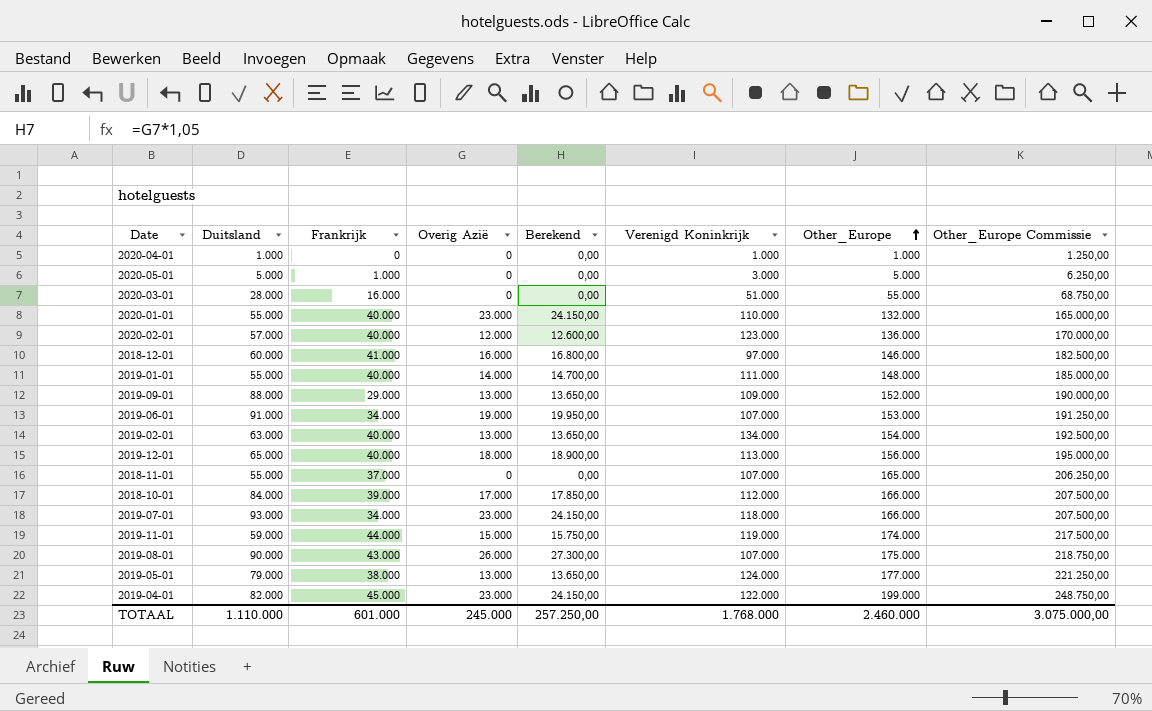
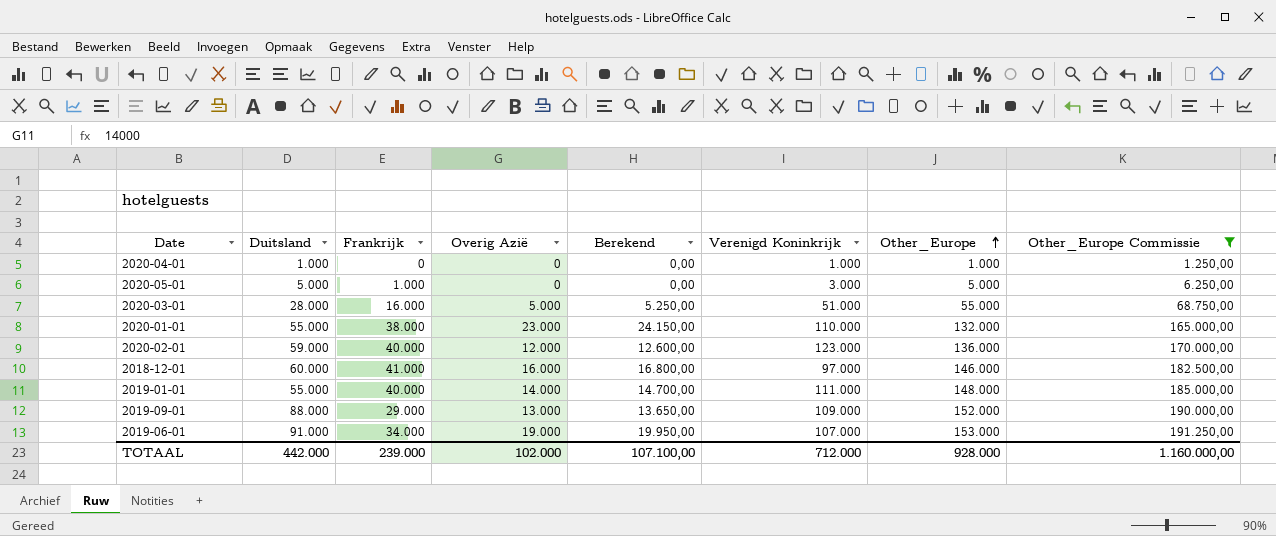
filter: none -> Other_Europe Commissie <= 191.250,00
2020-03-01 | Overig Azië: 0 -> 5.000
2020-03-01 | Berekend: 0,00 -> 5.250,00
2020-01-01 | Frankrijk: 40.000 -> 38.000
2020-02-01 | Duitsland: 57.000 -> 59.000
TOTAAL | Duitsland: 1.110.000 -> 442.000
TOTAAL | Frankrijk: 601.000 -> 239.000
TOTAAL | Overig Azië: 245.000 -> 102.000
TOTAAL | Berekend: 257.250,00 -> 107.100,00
TOTAAL | Verenigd Koninkrijk: 1.768.000 -> 712.000
TOTAAL | Other_Europe: 2.460.000 -> 928.000
TOTAAL | Other_Europe Commissie: 3.075.000,00 -> 1.160.000,00

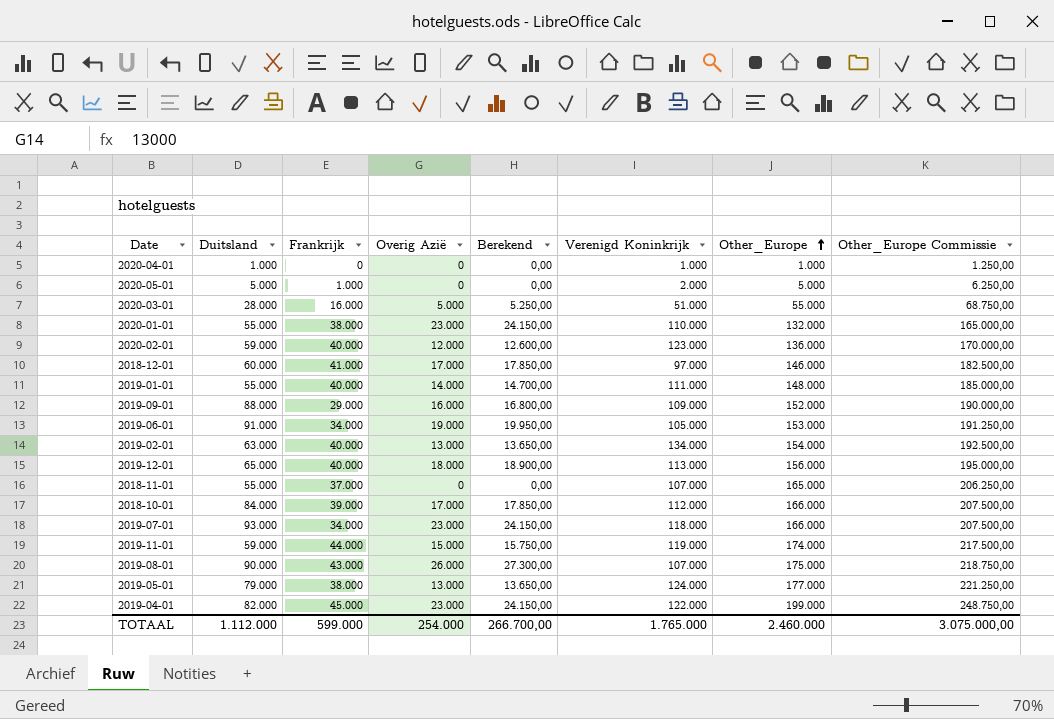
filter: Other_Europe Commissie <= 191.250,00 -> none
2020-05-01 | Verenigd Koninkrijk: 3.000 -> 2.000
2018-12-01 | Overig Azië: 16.000 -> 17.000
2018-12-01 | Berekend: 16.800,00 -> 17.850,00
2019-09-01 | Overig Azië: 13.000 -> 16.000
2019-09-01 | Berekend: 13.650,00 -> 16.800,00
2019-06-01 | Verenigd Koninkrijk: 107.000 -> 105.000
TOTAAL | Duitsland: 442.000 -> 1.112.000
TOTAAL | Frankrijk: 239.000 -> 599.000
TOTAAL | Overig Azië: 102.000 -> 254.000
TOTAAL | Berekend: 107.100,00 -> 266.700,00
TOTAAL | Verenigd Koninkrijk: 712.000 -> 1.765.000
TOTAAL | Other_Europe: 928.000 -> 2.460.000
TOTAAL | Other_Europe Commissie: 1.160.000,00 -> 3.075.000,00

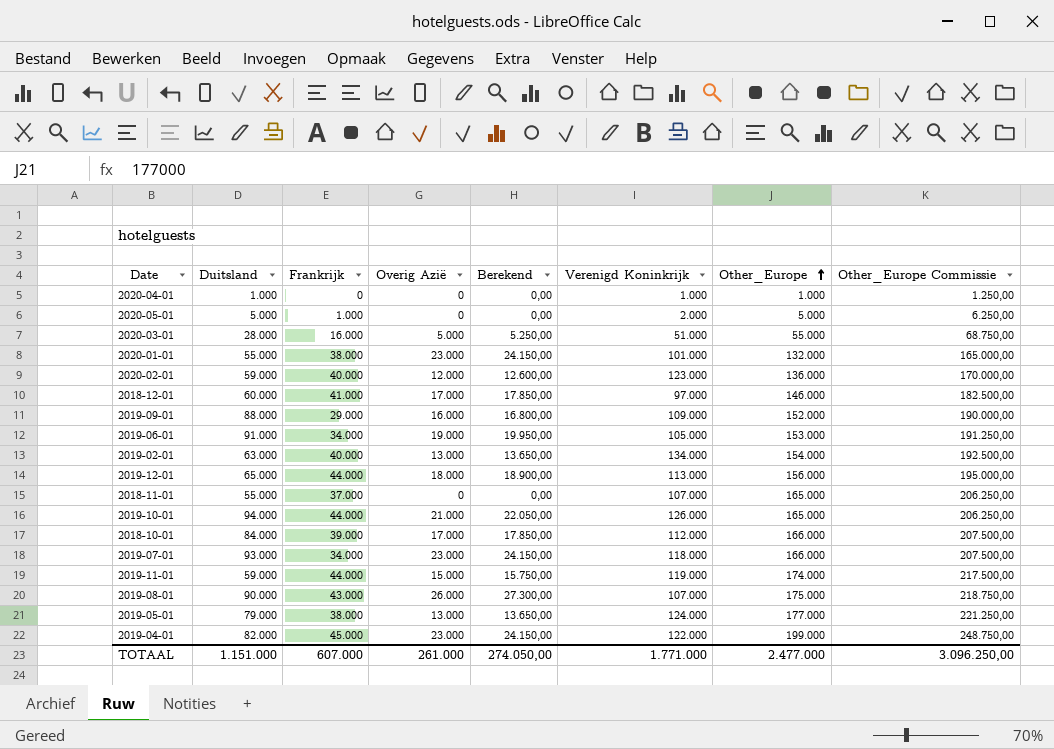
row 2019-01-01: 55.000 | 40.000 | 14.000 | 14.700,00 | 111.000 | 148.000 | 185.000,00 -> none
2020-01-01 | Verenigd Koninkrijk: 110.000 -> 101.000
2019-12-01 | Frankrijk: 40.000 -> 44.000
row 2019-10-01: none -> 94.000 | 44.000 | 21.000 | 22.050,00 | 126.000 | 165.000 | 206.250,00
TOTAAL | Duitsland: 1.112.000 -> 1.151.000
TOTAAL | Frankrijk: 599.000 -> 607.000
TOTAAL | Overig Azië: 254.000 -> 261.000
TOTAAL | Berekend: 266.700,00 -> 274.050,00
TOTAAL | Verenigd Koninkrijk: 1.765.000 -> 1.771.000
TOTAAL | Other_Europe: 2.460.000 -> 2.477.000
TOTAAL | Other_Europe Commissie: 3.075.000,00 -> 3.096.250,00

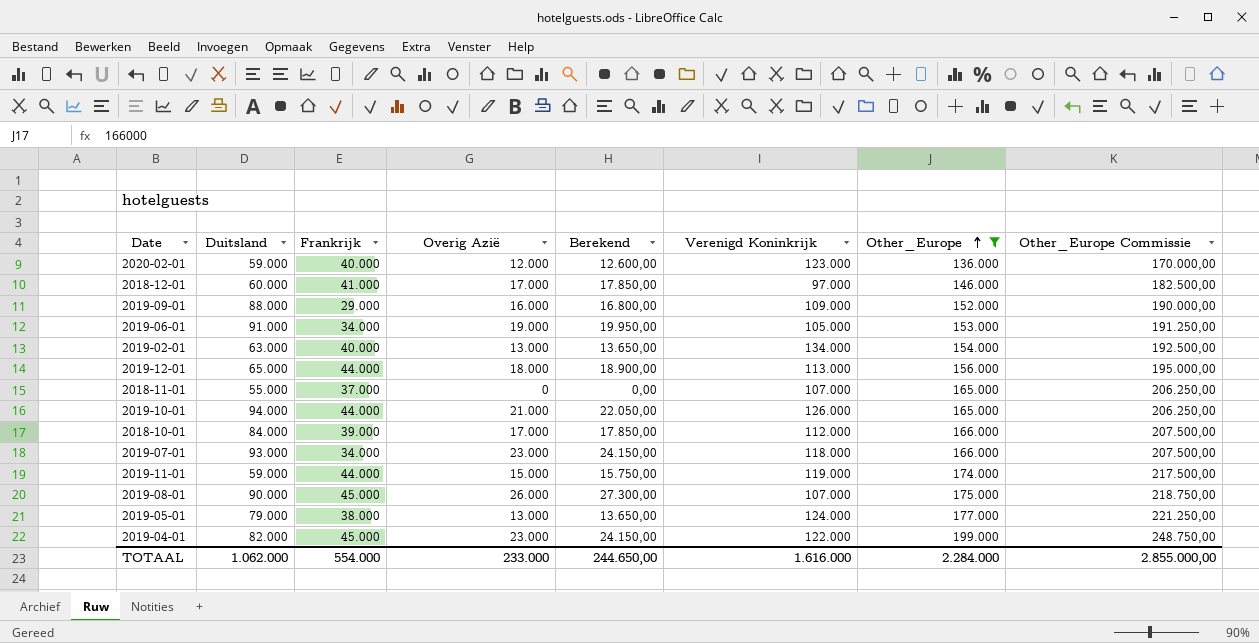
filter: none -> Other_Europe >= 136.000
2019-08-01 | Frankrijk: 43.000 -> 45.000
TOTAAL | Duitsland: 1.151.000 -> 1.062.000
TOTAAL | Frankrijk: 607.000 -> 554.000
TOTAAL | Overig Azië: 261.000 -> 233.000
TOTAAL | Berekend: 274.050,00 -> 244.650,00
TOTAAL | Verenigd Koninkrijk: 1.771.000 -> 1.616.000
TOTAAL | Other_Europe: 2.477.000 -> 2.284.000
TOTAAL | Other_Europe Commissie: 3.096.250,00 -> 2.855.000,00

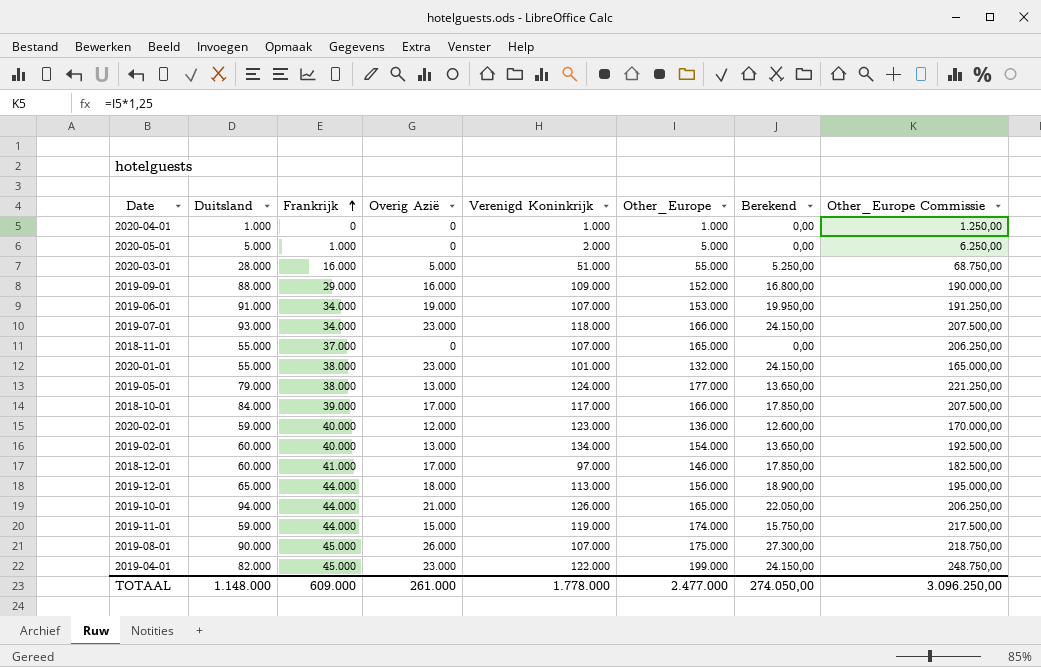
filter: Other_Europe >= 136.000 -> none
row order: Other_Europe ascending -> Frankrijk ascending
column Berekend | position: 5 -> 7
2019-06-01 | Verenigd Koninkrijk: 105.000 -> 107.000
2018-10-01 | Verenigd Koninkrijk: 112.000 -> 117.000
2019-02-01 | Duitsland: 63.000 -> 60.000
TOTAAL | Duitsland: 1.062.000 -> 1.148.000
TOTAAL | Frankrijk: 554.000 -> 609.000
TOTAAL | Overig Azië: 233.000 -> 261.000
TOTAAL | Verenigd Koninkrijk: 1.616.000 -> 1.778.000
TOTAAL | Other_Europe: 2.284.000 -> 2.477.000
TOTAAL | Berekend: 244.650,00 -> 274.050,00
TOTAAL | Other_Europe Commissie: 2.855.000,00 -> 3.096.250,00

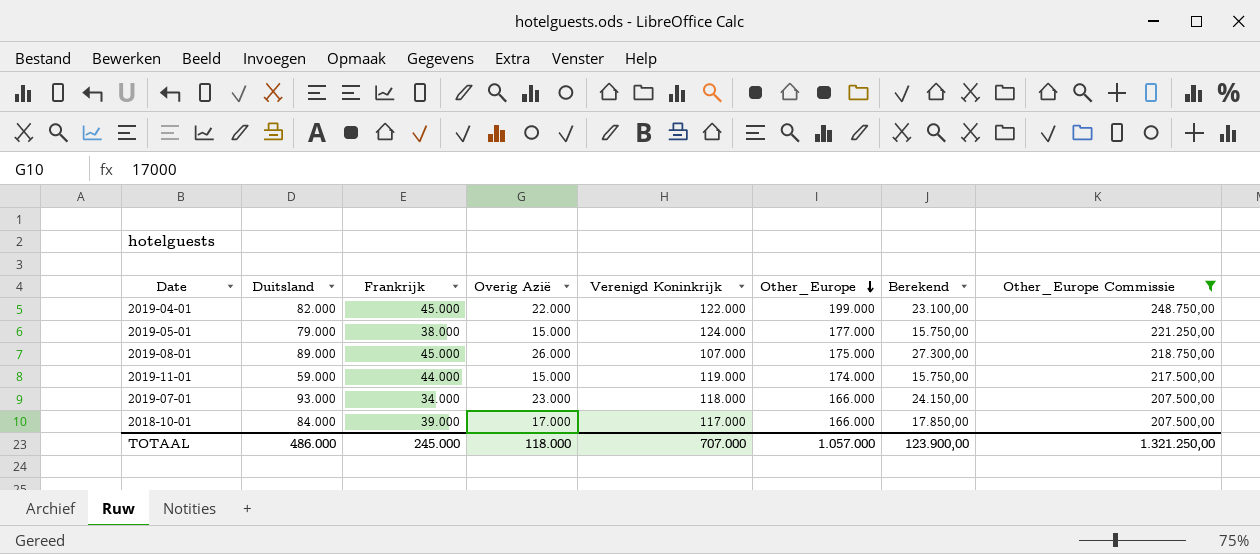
filter: none -> Other_Europe Commissie >= 207.500,00
row order: Frankrijk ascending -> Other_Europe descending
2019-04-01 | Overig Azië: 23.000 -> 22.000
2019-04-01 | Berekend: 24.150,00 -> 23.100,00
2019-05-01 | Overig Azië: 13.000 -> 15.000
2019-05-01 | Berekend: 13.650,00 -> 15.750,00
2019-08-01 | Duitsland: 90.000 -> 89.000
TOTAAL | Duitsland: 1.148.000 -> 486.000
TOTAAL | Frankrijk: 609.000 -> 245.000
TOTAAL | Overig Azië: 261.000 -> 118.000
TOTAAL | Verenigd Koninkrijk: 1.778.000 -> 707.000
TOTAAL | Other_Europe: 2.477.000 -> 1.057.000
TOTAAL | Berekend: 274.050,00 -> 123.900,00
TOTAAL | Other_Europe Commissie: 3.096.250,00 -> 1.321.250,00

